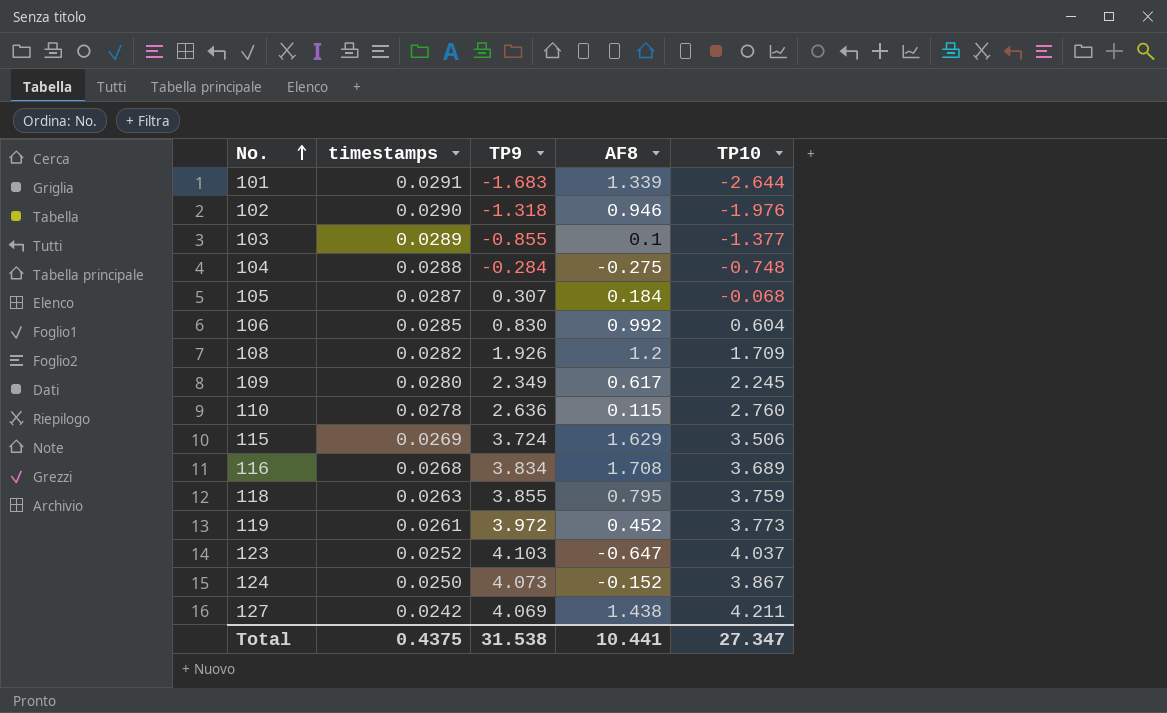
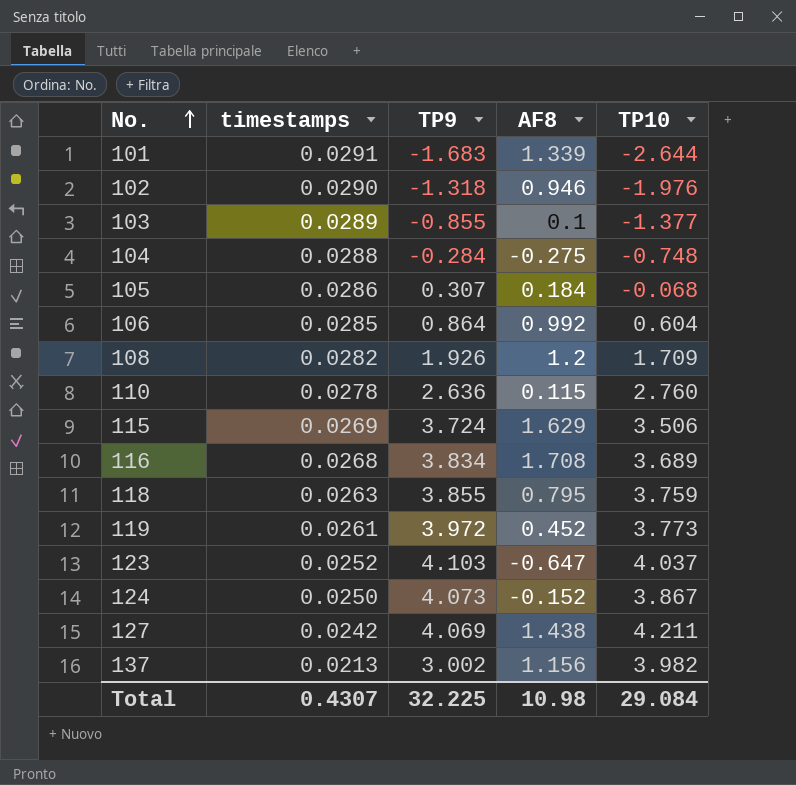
row 109: 0.0280 | 2.349 | 0.617 | 2.245 -> none
105 | timestamps: 0.0287 -> 0.0286
106 | TP9: 0.830 -> 0.864
row 137: none -> 0.0213 | 3.002 | 1.156 | 3.982
Total | timestamps: 0.4375 -> 0.4307
Total | TP9: 31.538 -> 32.225
Total | AF8: 10.441 -> 10.98
Total | TP10: 27.347 -> 29.084

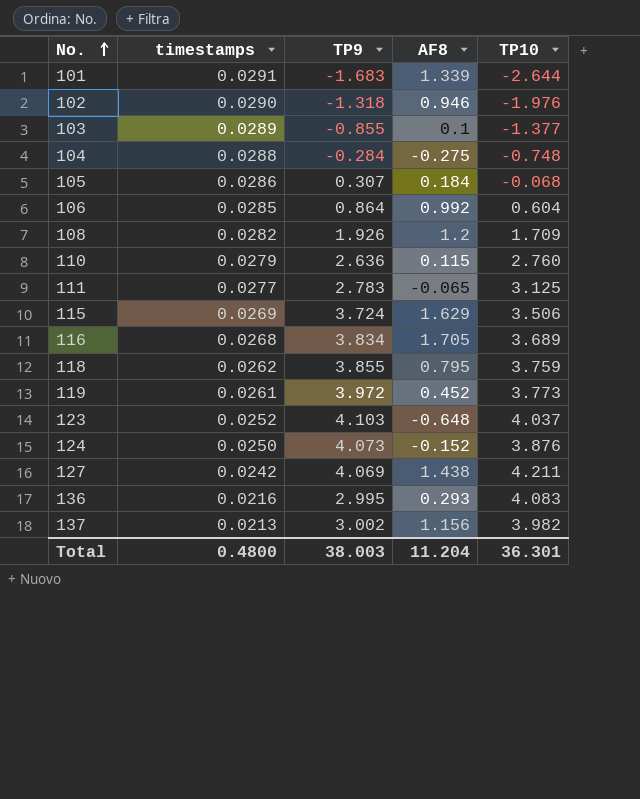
110 | timestamps: 0.0278 -> 0.0279
row 111: none -> 0.0277 | 2.783 | -0.065 | 3.125
116 | AF8: 1.708 -> 1.705
118 | timestamps: 0.0263 -> 0.0262
123 | AF8: -0.647 -> -0.648
124 | TP10: 3.867 -> 3.876
row 136: none -> 0.0216 | 2.995 | 0.293 | 4.083
Total | timestamps: 0.4307 -> 0.4800
Total | TP9: 32.225 -> 38.003
Total | AF8: 10.98 -> 11.204
Total | TP10: 29.084 -> 36.301

